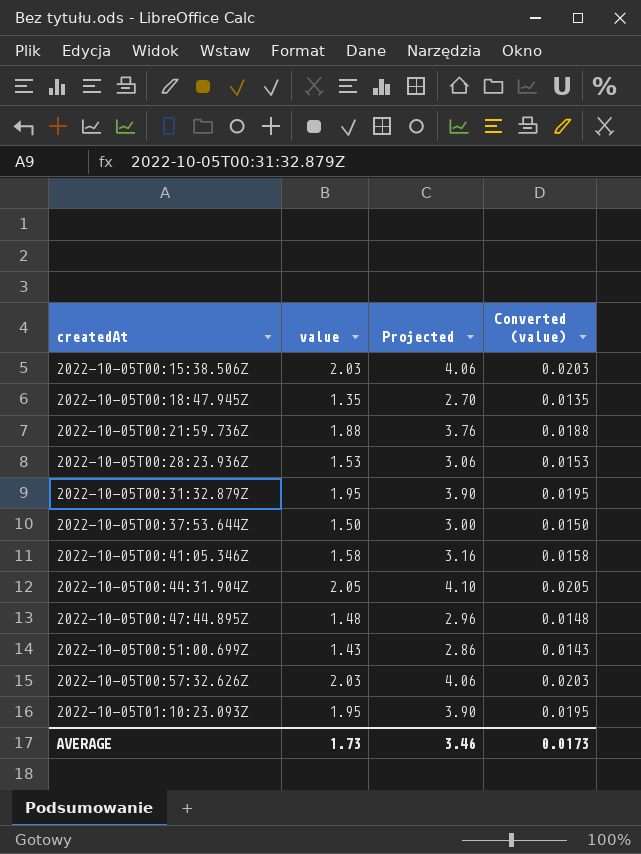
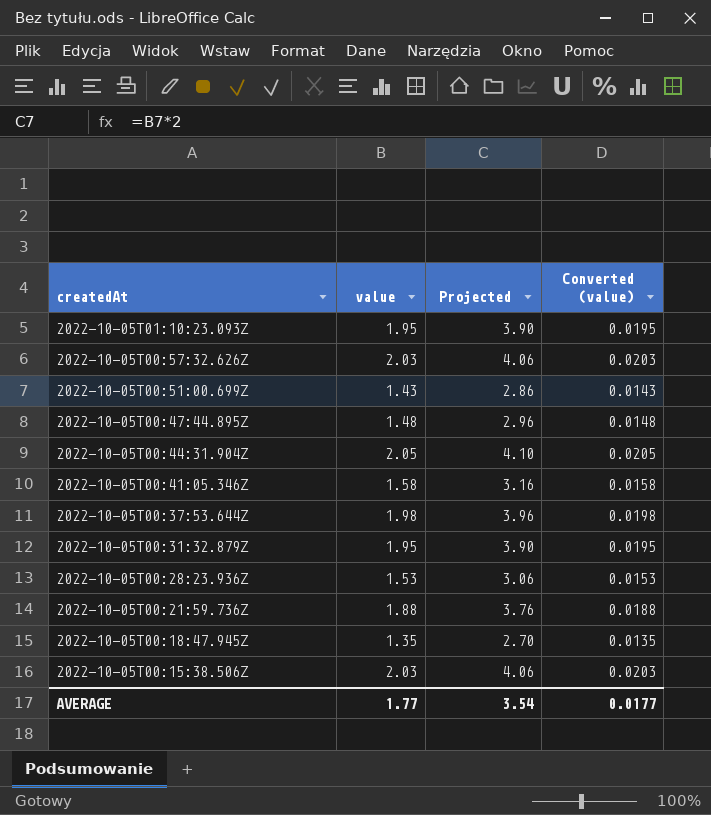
row order: createdAt ascending -> createdAt descending
2022-10-05T00:37:53.644Z | value: 1.50 -> 1.98
2022-10-05T00:37:53.644Z | Projected: 3.00 -> 3.96
2022-10-05T00:37:53.644Z | Converted (value): 0.0150 -> 0.0198
AVERAGE | value: 1.73 -> 1.77
AVERAGE | Projected: 3.46 -> 3.54
AVERAGE | Converted (value): 0.0173 -> 0.0177

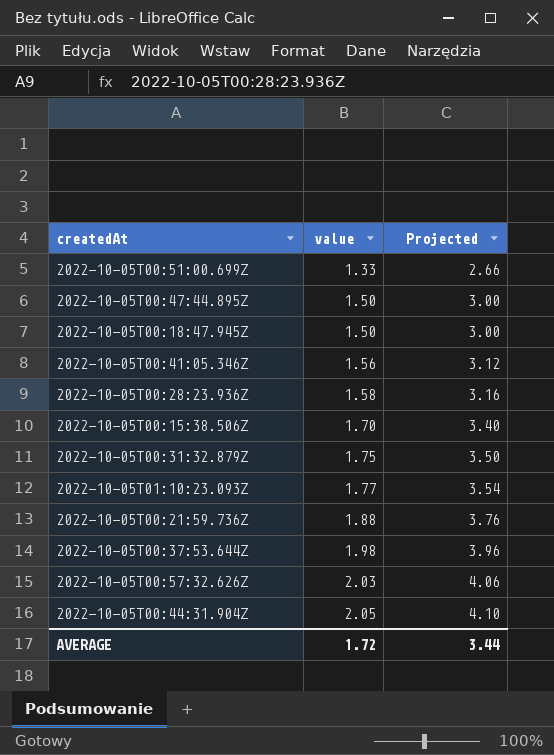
row order: createdAt descending -> value ascending
column Converted (value) | formula: [value] * 0.01 -> none
2022-10-05T00:51:00.699Z | value: 1.43 -> 1.33
2022-10-05T00:51:00.699Z | Projected: 2.86 -> 2.66
2022-10-05T00:47:44.895Z | value: 1.48 -> 1.50
2022-10-05T00:47:44.895Z | Projected: 2.96 -> 3.00
2022-10-05T00:18:47.945Z | value: 1.35 -> 1.50
2022-10-05T00:18:47.945Z | Projected: 2.70 -> 3.00
2022-10-05T00:41:05.346Z | value: 1.58 -> 1.56
2022-10-05T00:41:05.346Z | Projected: 3.16 -> 3.12
2022-10-05T00:28:23.936Z | value: 1.53 -> 1.58
2022-10-05T00:28:23.936Z | Projected: 3.06 -> 3.16
2022-10-05T00:15:38.506Z | value: 2.03 -> 1.70
2022-10-05T00:15:38.506Z | Projected: 4.06 -> 3.40
2022-10-05T00:31:32.879Z | value: 1.95 -> 1.75
2022-10-05T00:31:32.879Z | Projected: 3.90 -> 3.50
2022-10-05T01:10:23.093Z | value: 1.95 -> 1.77
2022-10-05T01:10:23.093Z | Projected: 3.90 -> 3.54
AVERAGE | value: 1.77 -> 1.72
AVERAGE | Projected: 3.54 -> 3.44

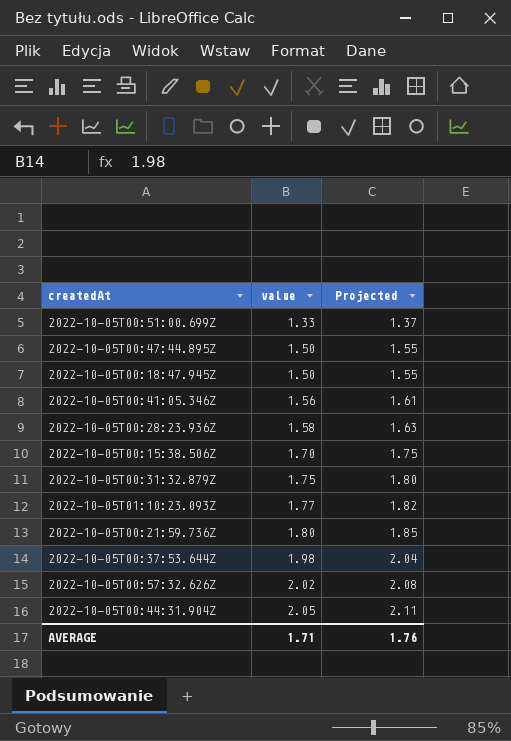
column Projected | formula: [value] * 2 -> [value] * 1.03
2022-10-05T00:21:59.736Z | value: 1.88 -> 1.80
2022-10-05T00:57:32.626Z | value: 2.03 -> 2.02
AVERAGE | value: 1.72 -> 1.71
AVERAGE | Projected: 3.44 -> 1.76

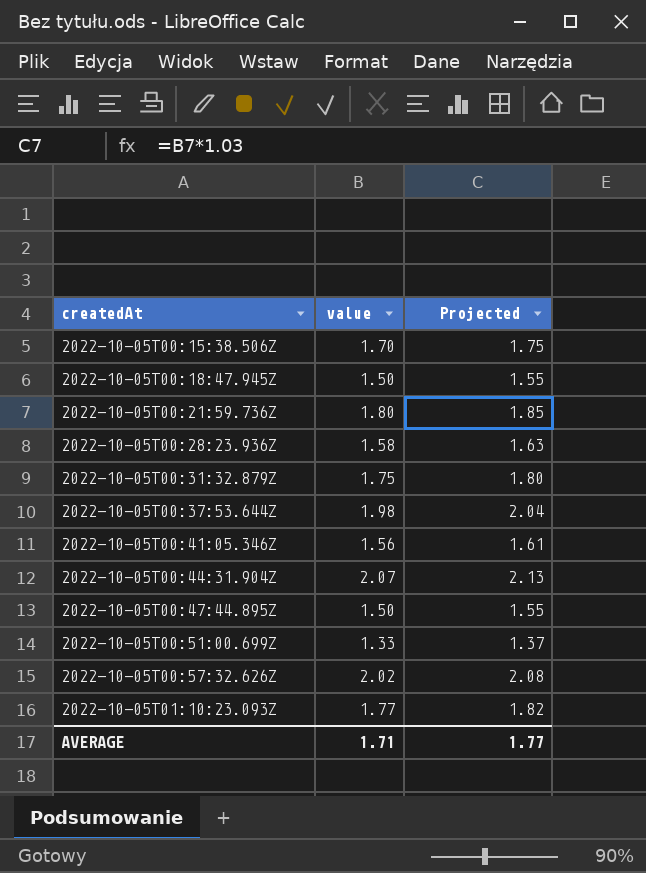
row order: value ascending -> createdAt ascending
2022-10-05T00:44:31.904Z | value: 2.05 -> 2.07
2022-10-05T00:44:31.904Z | Projected: 2.11 -> 2.13
AVERAGE | Projected: 1.76 -> 1.77

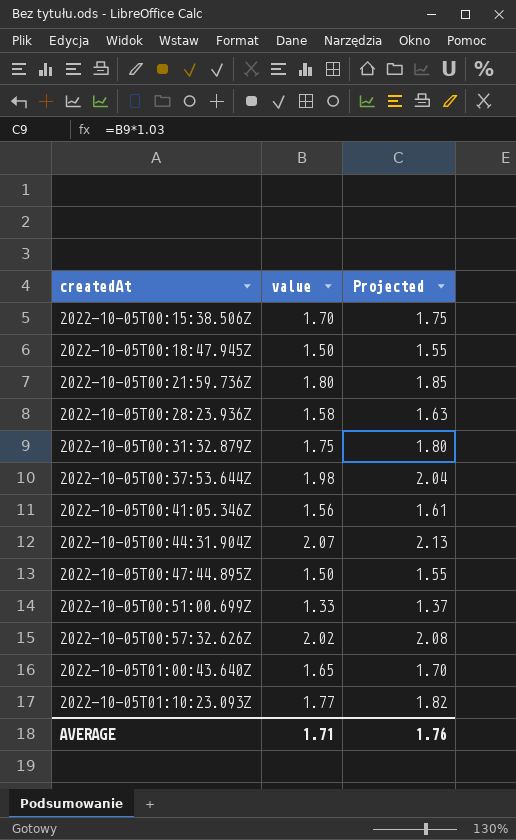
row 2022-10-05T01:00:43.640Z: none -> 1.65 | 1.70
AVERAGE | Projected: 1.77 -> 1.76

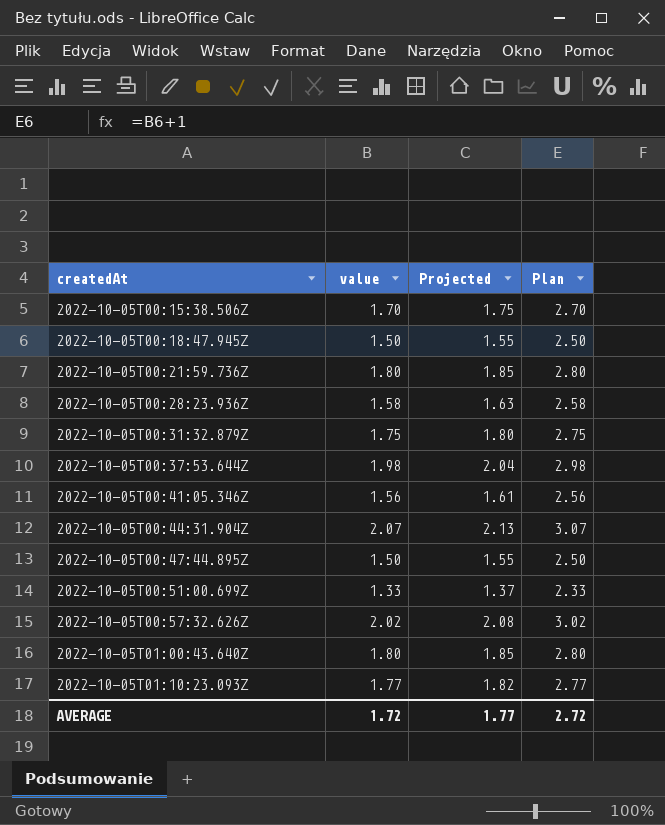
column Plan | formula: none -> [value] + 1
2022-10-05T01:00:43.640Z | value: 1.65 -> 1.80
2022-10-05T01:00:43.640Z | Projected: 1.70 -> 1.85
AVERAGE | value: 1.71 -> 1.72
AVERAGE | Projected: 1.76 -> 1.77

